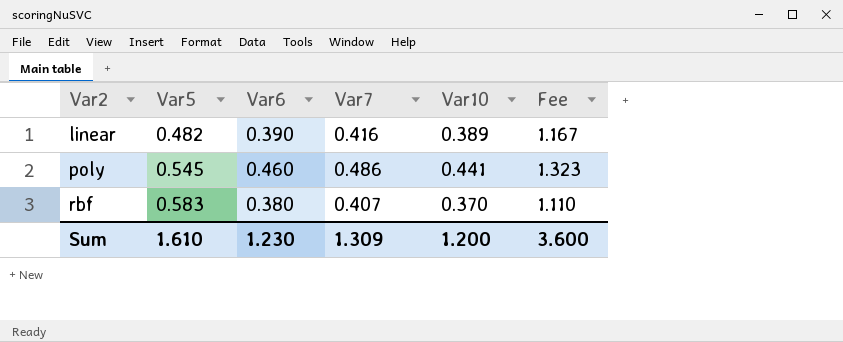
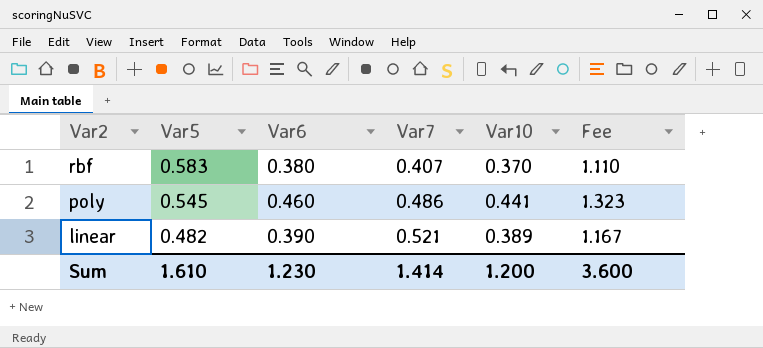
row order: Var2 ascending -> Var2 descending
linear | Var7: 0.416 -> 0.521
Sum | Var7: 1.309 -> 1.414

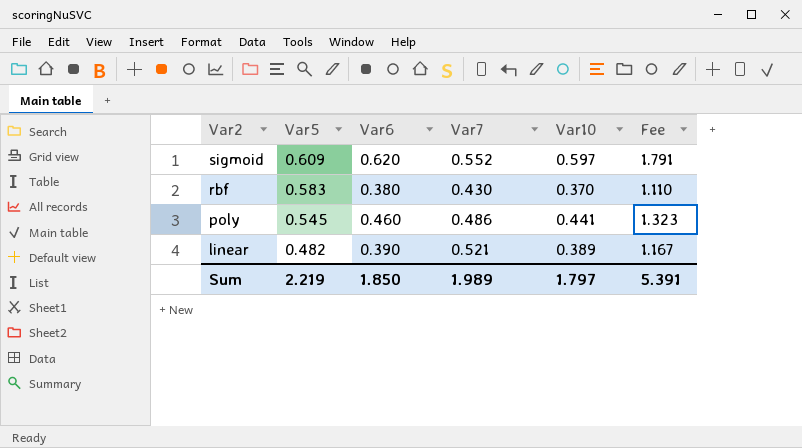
row sigmoid: none -> 0.609 | 0.620 | 0.552 | 0.597 | 1.791
rbf | Var7: 0.407 -> 0.430
Sum | Var5: 1.610 -> 2.219
Sum | Var6: 1.230 -> 1.850
Sum | Var7: 1.414 -> 1.989
Sum | Var10: 1.200 -> 1.797
Sum | Fee: 3.600 -> 5.391

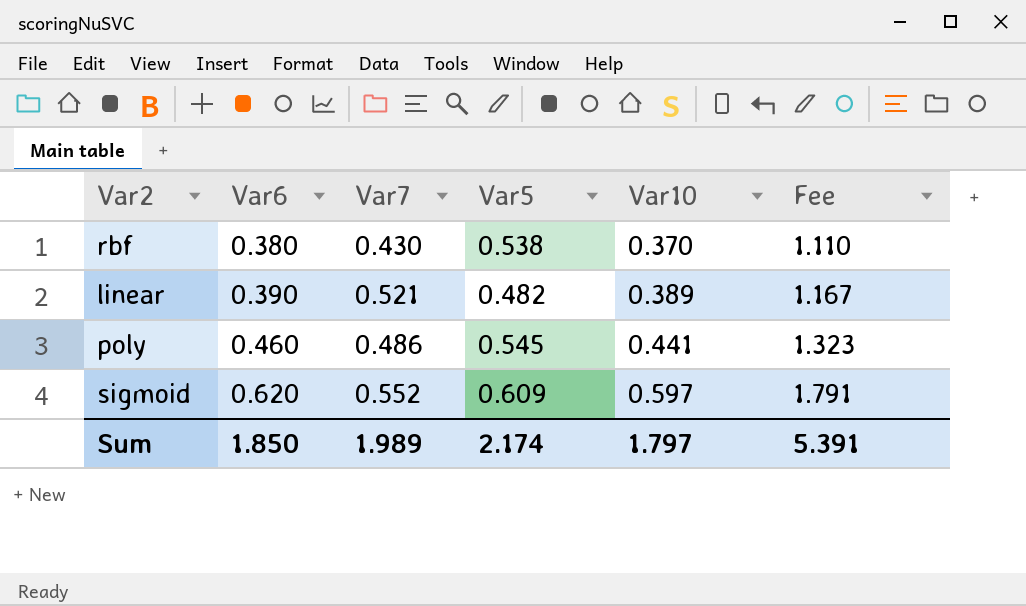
row order: Var2 descending -> Var6 ascending
column Var5 | position: 2 -> 4
rbf | Var5: 0.583 -> 0.538
Sum | Var5: 2.219 -> 2.174

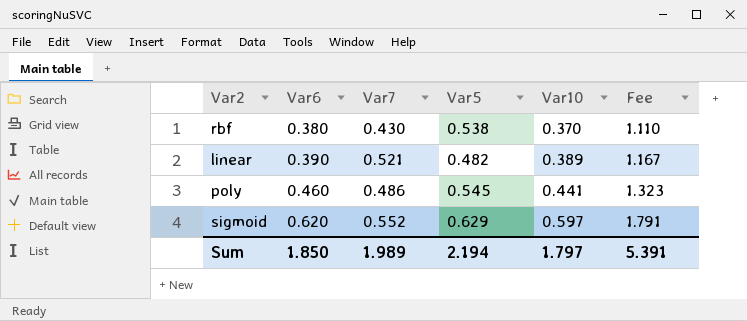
sigmoid | Var5: 0.609 -> 0.629
Sum | Var5: 2.174 -> 2.194

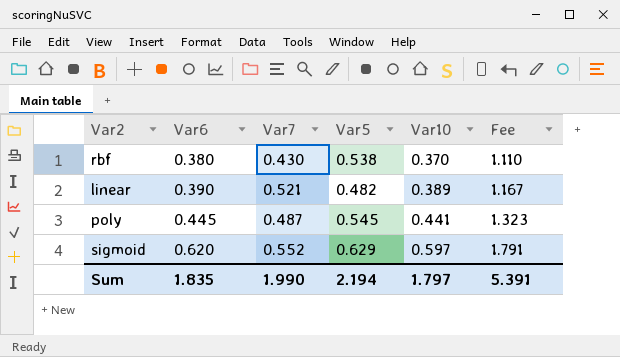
poly | Var6: 0.460 -> 0.445
poly | Var7: 0.486 -> 0.487
Sum | Var6: 1.850 -> 1.835
Sum | Var7: 1.989 -> 1.990

